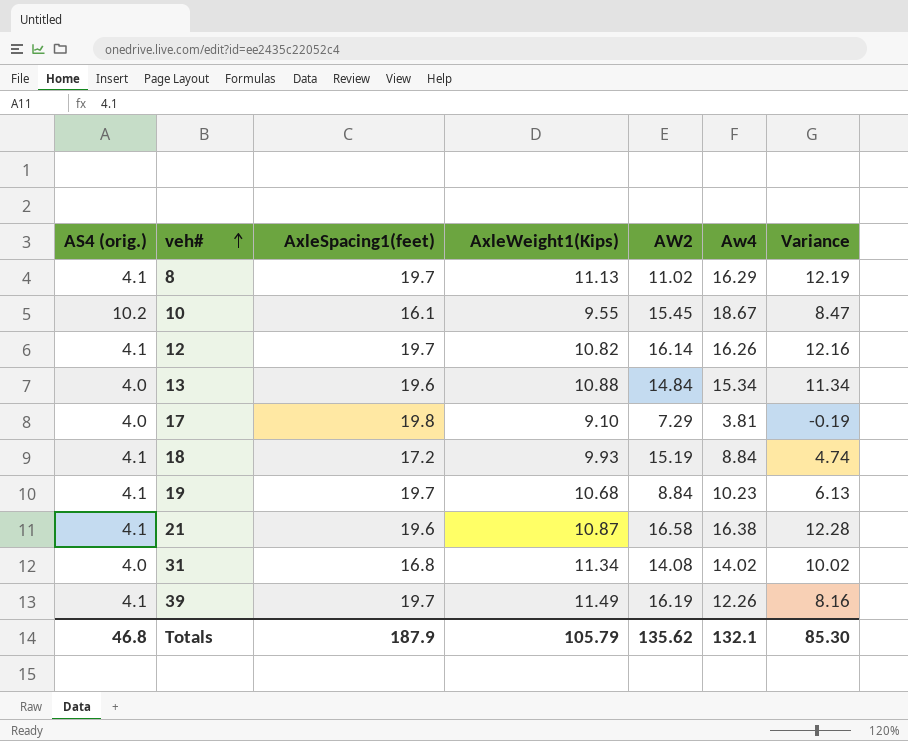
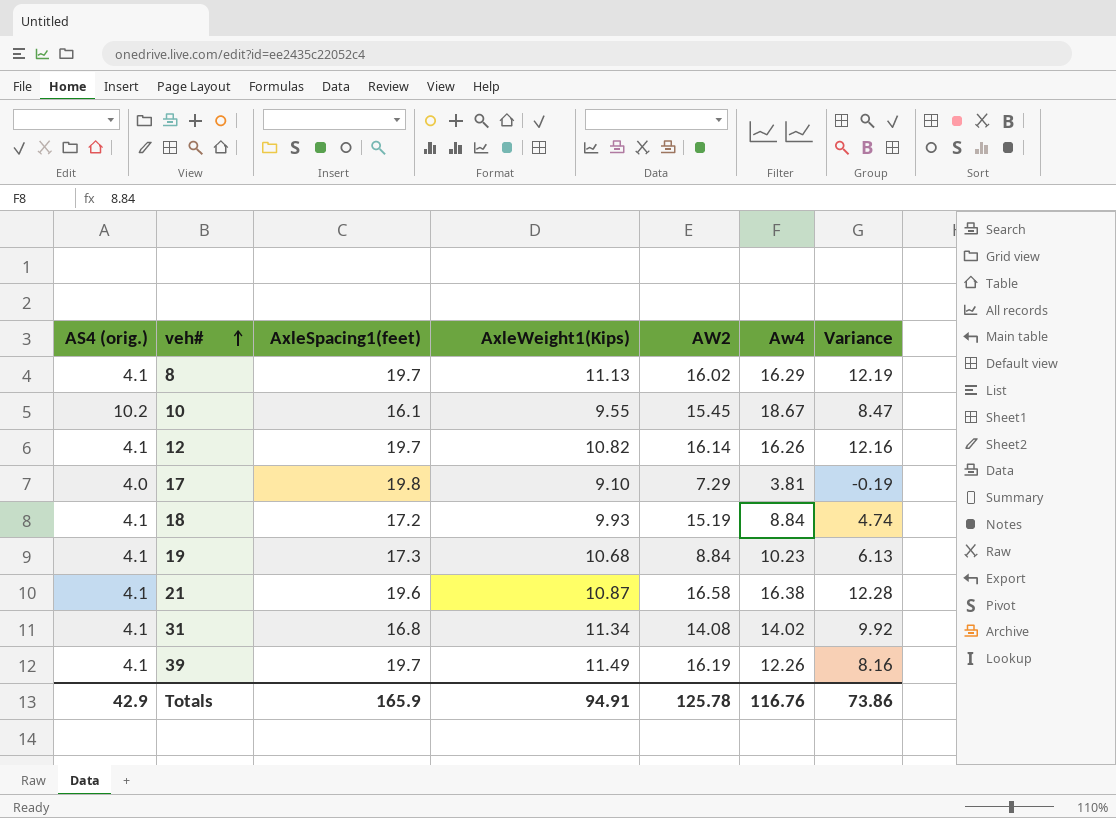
row 13: 4.0 | 19.6 | 10.88 | 14.84 | 15.34 | 11.34 -> none
8 | AW2: 11.02 -> 16.02
19 | AxleSpacing1(feet): 19.7 -> 17.3
31 | AS4 (orig.): 4.0 -> 4.1
31 | Variance: 10.02 -> 9.92
Totals | AS4 (orig.): 46.8 -> 42.9
Totals | AxleSpacing1(feet): 187.9 -> 165.9
Totals | AxleWeight1(Kips): 105.79 -> 94.91
Totals | AW2: 135.62 -> 125.78
Totals | Aw4: 132.1 -> 116.76
Totals | Variance: 85.30 -> 73.86

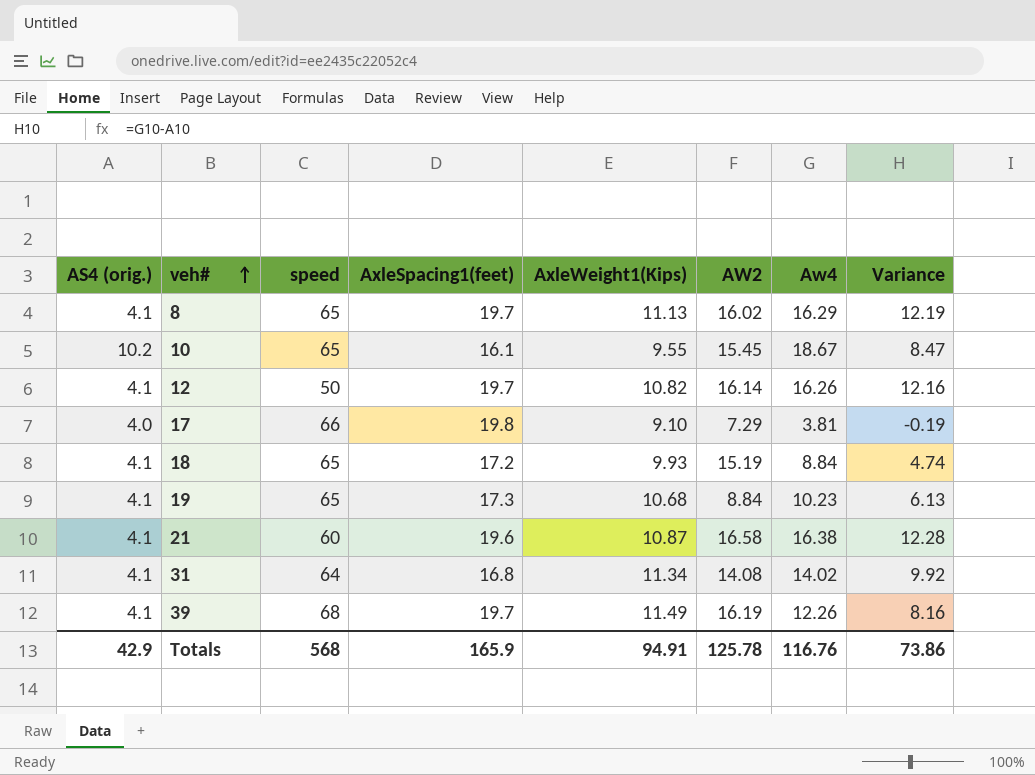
column speed | position: none -> 3

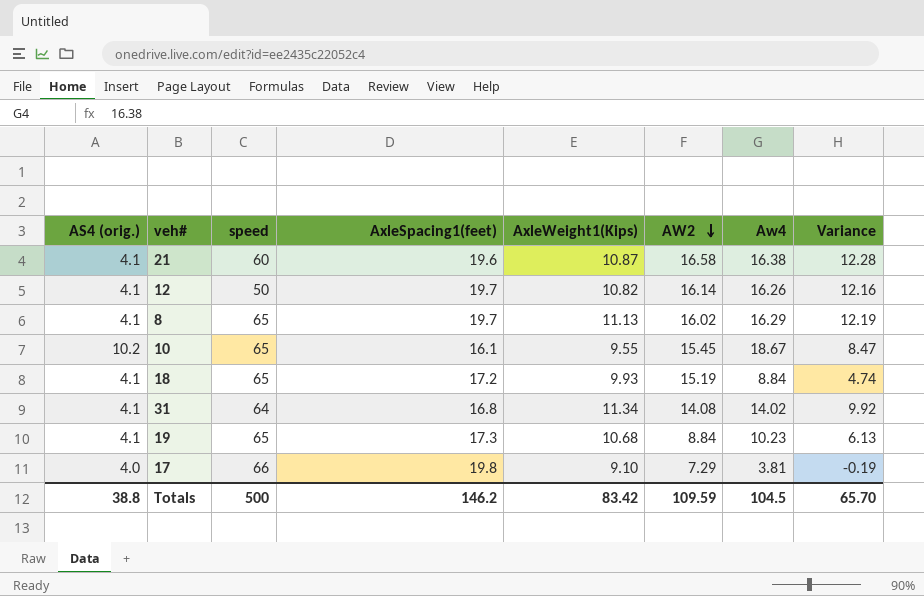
row order: veh# ascending -> AW2 descending
row 39: 4.1 | 68 | 19.7 | 11.49 | 16.19 | 12.26 | 8.16 -> none
Totals | AS4 (orig.): 42.9 -> 38.8
Totals | speed: 568 -> 500
Totals | AxleSpacing1(feet): 165.9 -> 146.2
Totals | AxleWeight1(Kips): 94.91 -> 83.42
Totals | AW2: 125.78 -> 109.59
Totals | Aw4: 116.76 -> 104.5
Totals | Variance: 73.86 -> 65.70

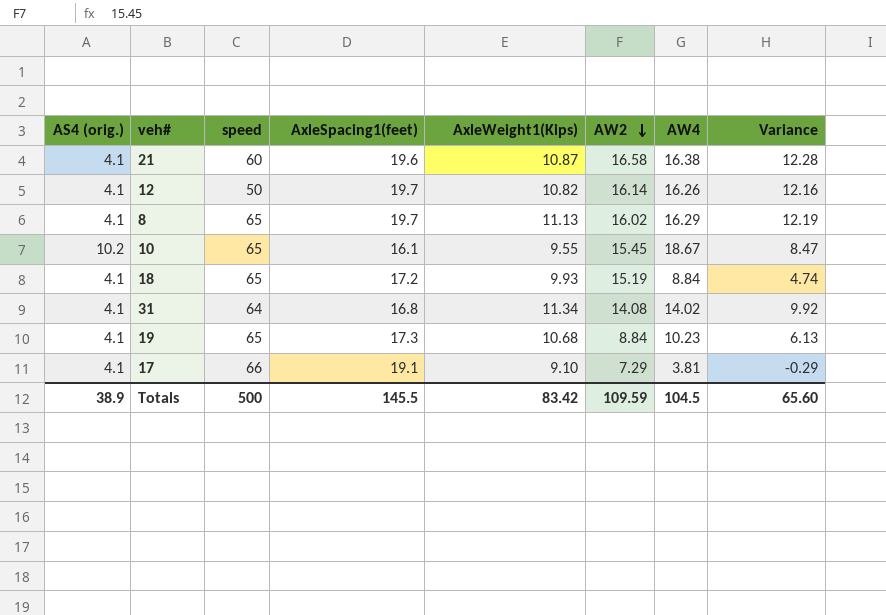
column name: Aw4 -> AW4
17 | AS4 (orig.): 4.0 -> 4.1
17 | AxleSpacing1(feet): 19.8 -> 19.1
17 | Variance: -0.19 -> -0.29
Totals | AS4 (orig.): 38.8 -> 38.9
Totals | AxleSpacing1(feet): 146.2 -> 145.5
Totals | Variance: 65.70 -> 65.60

